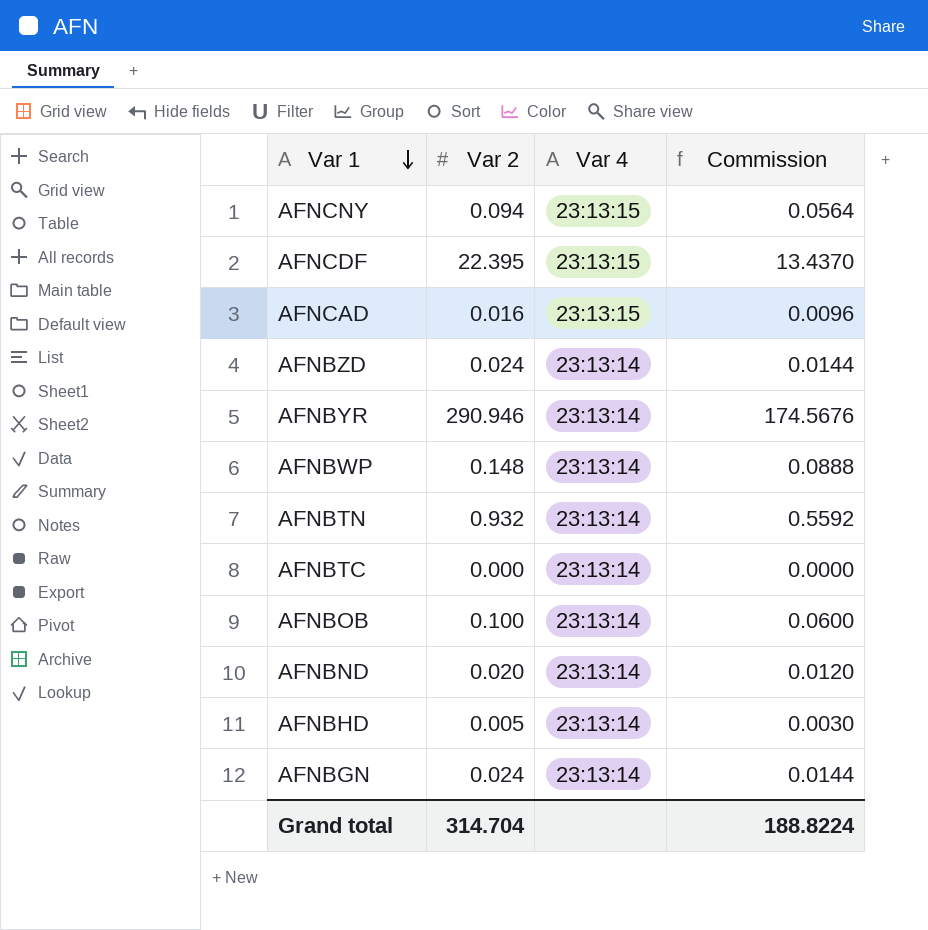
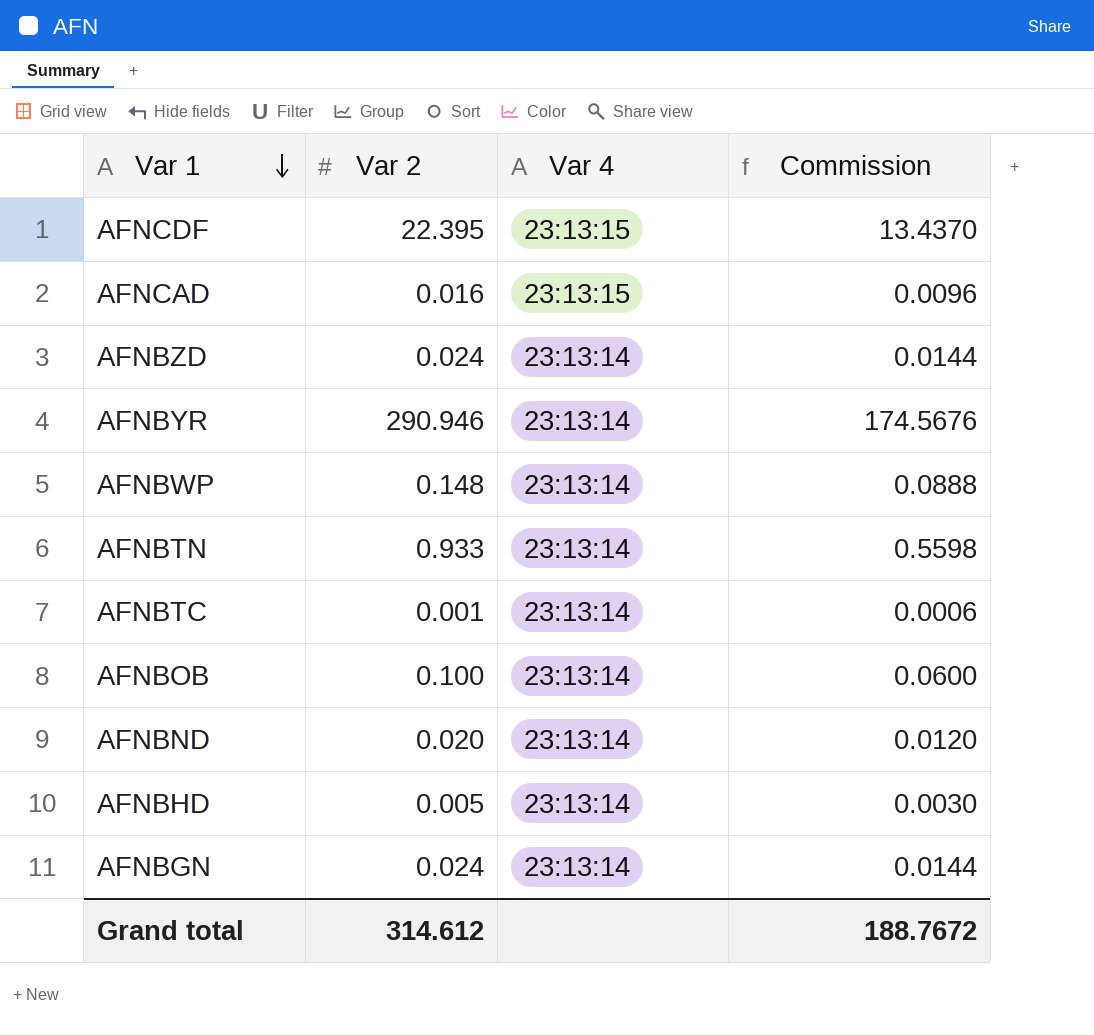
row AFNCNY: 0.094 | 23:13:15 | 0.0564 -> none
AFNBTN | Var 2: 0.932 -> 0.933
AFNBTN | Commission: 0.5592 -> 0.5598
AFNBTC | Var 2: 0.000 -> 0.001
AFNBTC | Commission: 0.0000 -> 0.0006
Grand total | Var 2: 314.704 -> 314.612
Grand total | Commission: 188.8224 -> 188.7672

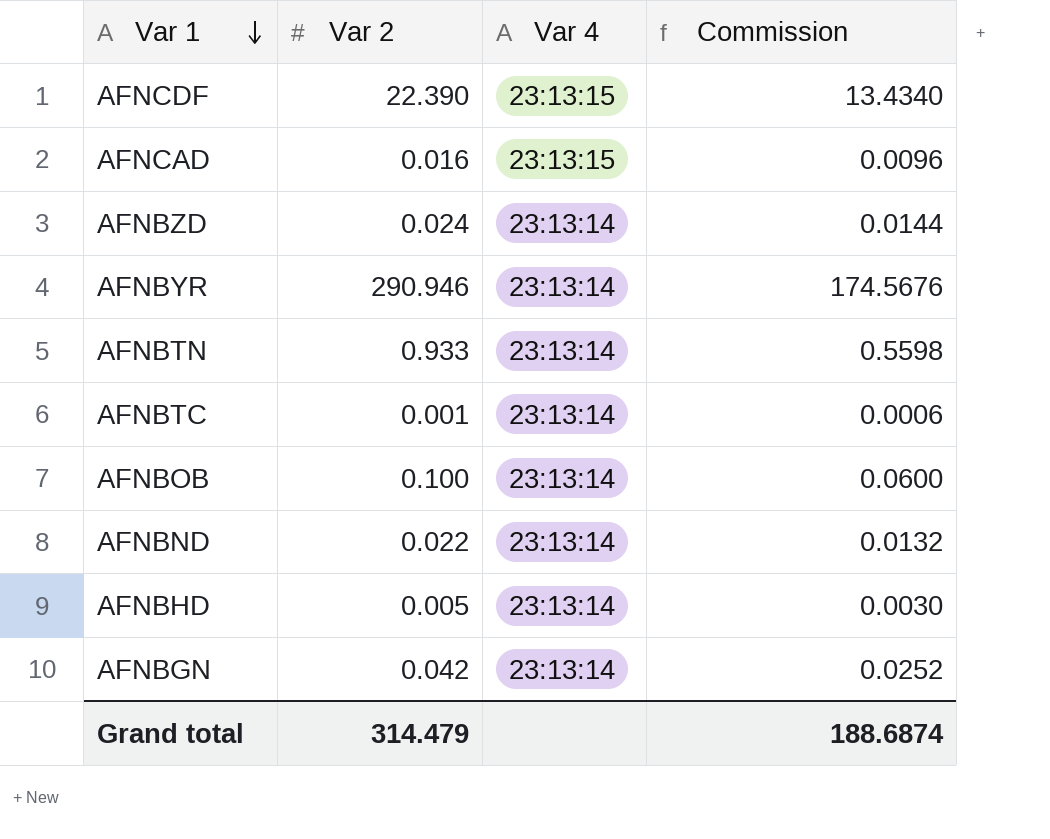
row AFNBWP: 0.148 | 23:13:14 | 0.0888 -> none
AFNCDF | Var 2: 22.395 -> 22.390
AFNCDF | Commission: 13.4370 -> 13.4340
AFNBND | Var 2: 0.020 -> 0.022
AFNBND | Commission: 0.0120 -> 0.0132
AFNBGN | Var 2: 0.024 -> 0.042
AFNBGN | Commission: 0.0144 -> 0.0252
Grand total | Var 2: 314.612 -> 314.479
Grand total | Commission: 188.7672 -> 188.6874

